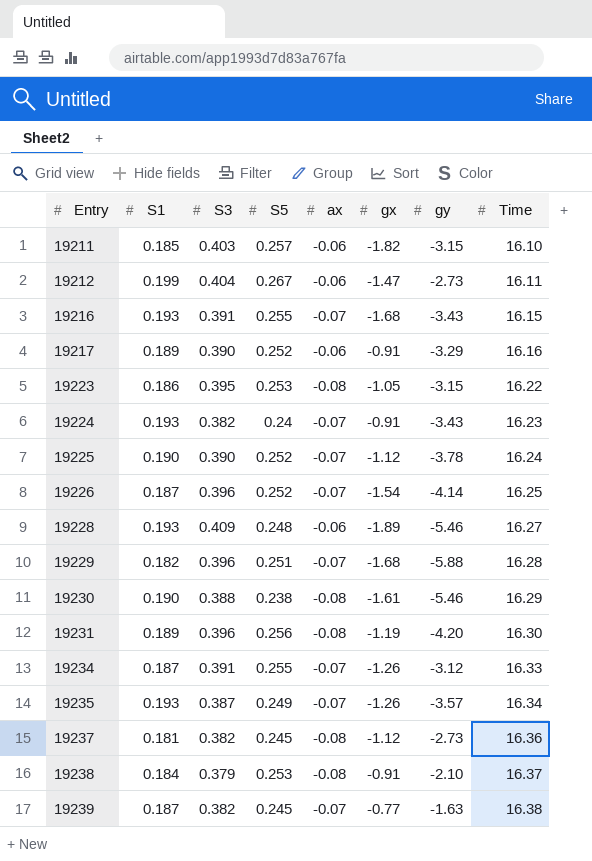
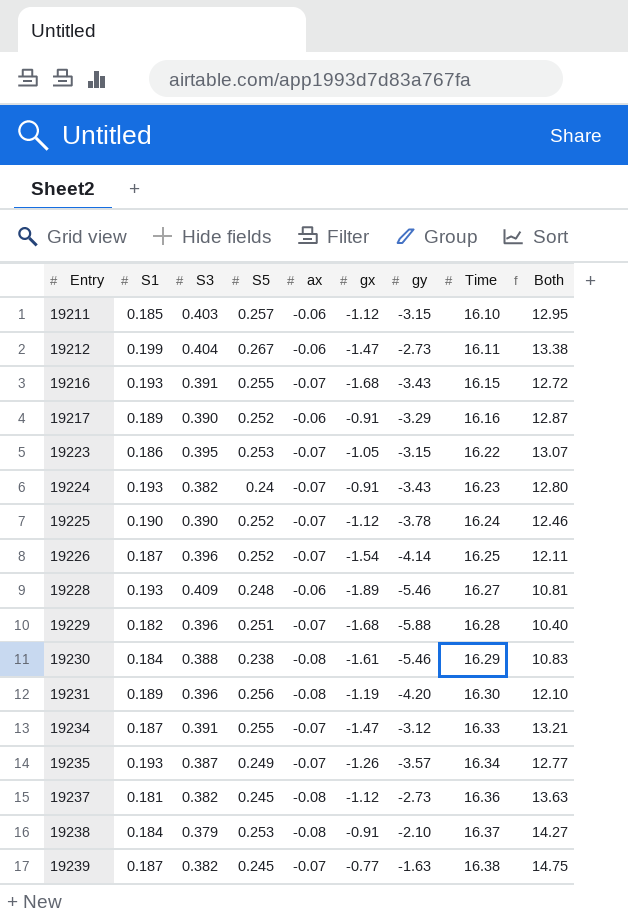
column Both | formula: none -> [gy] + [Time]
19211 | gx: -1.82 -> -1.12
19223 | ax: -0.08 -> -0.07
19230 | S1: 0.190 -> 0.184
19234 | gx: -1.26 -> -1.47

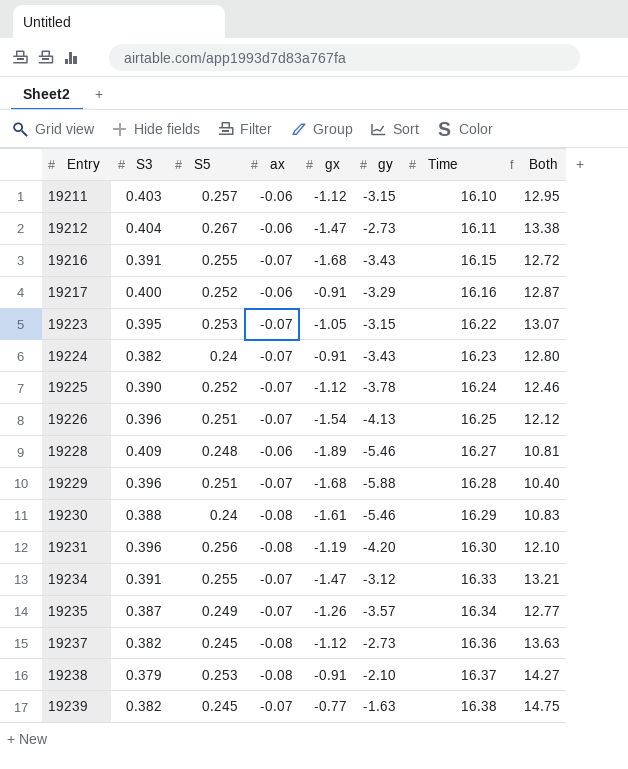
column S1 | position: 2 -> none
19217 | S3: 0.390 -> 0.400
19226 | S5: 0.252 -> 0.251
19226 | gy: -4.14 -> -4.13
19226 | Both: 12.11 -> 12.12
19230 | S5: 0.238 -> 0.24

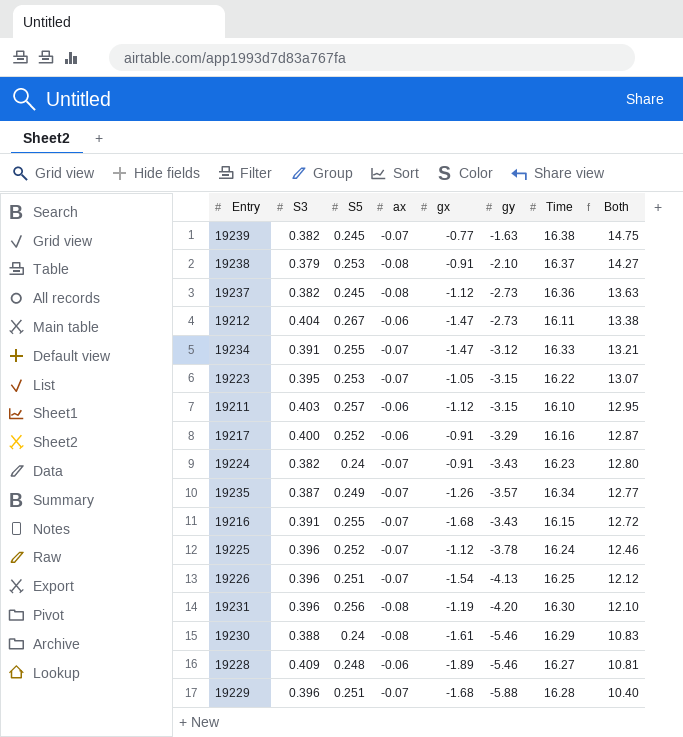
row order: Entry ascending -> Both descending
19225 | S3: 0.390 -> 0.396

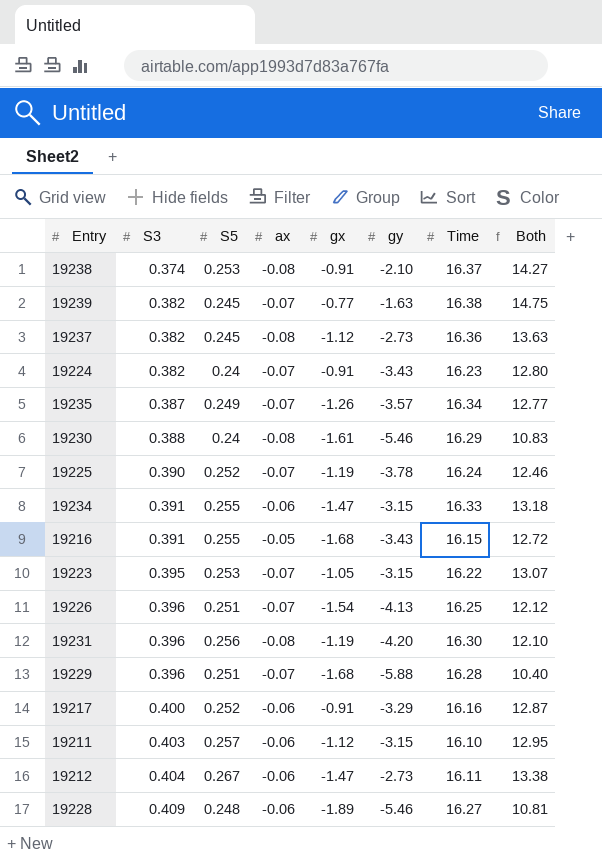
row order: Both descending -> S3 ascending
19238 | S3: 0.379 -> 0.374
19225 | S3: 0.396 -> 0.390
19225 | gx: -1.12 -> -1.19
19234 | ax: -0.07 -> -0.06
19234 | gy: -3.12 -> -3.15
19234 | Both: 13.21 -> 13.18
19216 | ax: -0.07 -> -0.05

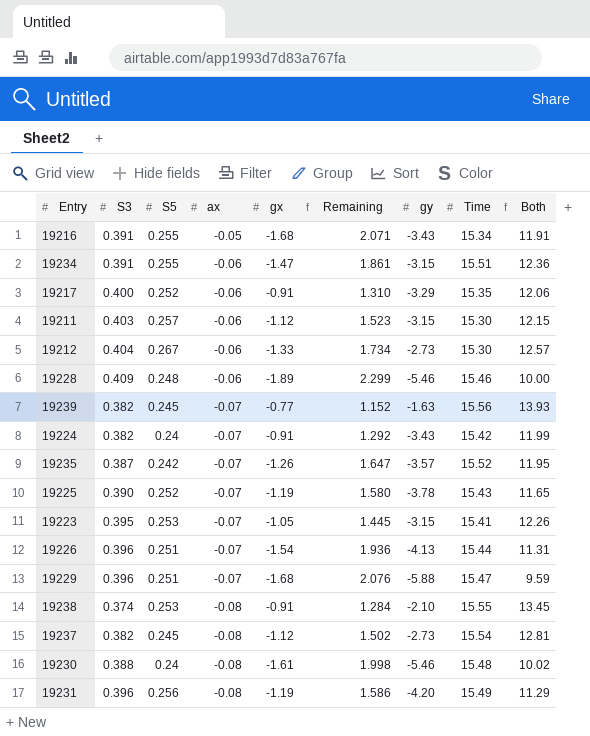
row order: S3 ascending -> ax descending
column Remaining | formula: none -> [S3] - [gx]
19216 | Time: 16.15 -> 15.34
19216 | Both: 12.72 -> 11.91
19234 | Time: 16.33 -> 15.51
19234 | Both: 13.18 -> 12.36
19217 | Time: 16.16 -> 15.35
19217 | Both: 12.87 -> 12.06
19211 | Time: 16.10 -> 15.30
19211 | Both: 12.95 -> 12.15
19212 | gx: -1.47 -> -1.33
19212 | Time: 16.11 -> 15.30
19212 | Both: 13.38 -> 12.57
19228 | Time: 16.27 -> 15.46
19228 | Both: 10.81 -> 10.00
19239 | Time: 16.38 -> 15.56
19239 | Both: 14.75 -> 13.93
19224 | Time: 16.23 -> 15.42
19224 | Both: 12.80 -> 11.99
19235 | S5: 0.249 -> 0.242
19235 | Time: 16.34 -> 15.52
19235 | Both: 12.77 -> 11.95
19225 | Time: 16.24 -> 15.43
19225 | Both: 12.46 -> 11.65
19223 | Time: 16.22 -> 15.41
19223 | Both: 13.07 -> 12.26
19226 | Time: 16.25 -> 15.44
19226 | Both: 12.12 -> 11.31
19229 | Time: 16.28 -> 15.47
19229 | Both: 10.40 -> 9.59
19238 | Time: 16.37 -> 15.55
19238 | Both: 14.27 -> 13.45
19237 | Time: 16.36 -> 15.54
19237 | Both: 13.63 -> 12.81
19230 | Time: 16.29 -> 15.48
19230 | Both: 10.83 -> 10.02
19231 | Time: 16.30 -> 15.49
19231 | Both: 12.10 -> 11.29

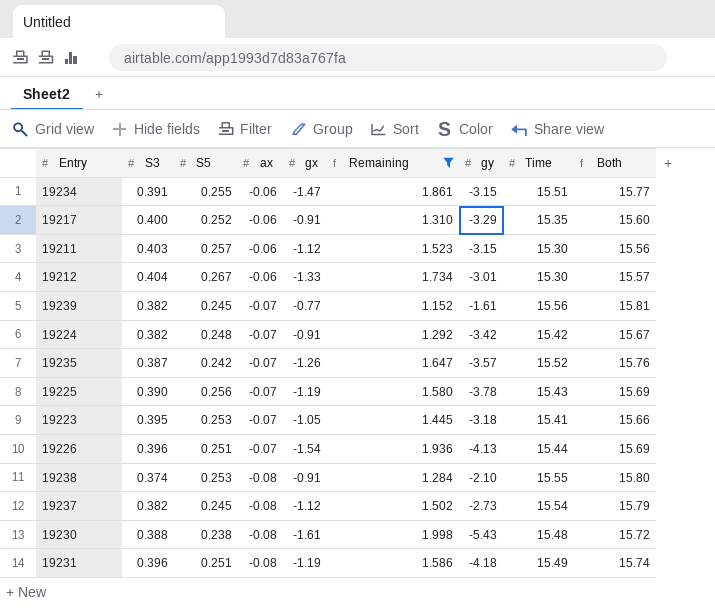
filter: none -> Remaining <= 1.998
column Both | formula: [gy] + [Time] -> [S5] + [Time]
19212 | gy: -2.73 -> -3.01
19239 | gy: -1.63 -> -1.61
19224 | S5: 0.24 -> 0.248
19224 | gy: -3.43 -> -3.42
19225 | S5: 0.252 -> 0.256
19223 | gy: -3.15 -> -3.18
19230 | S5: 0.24 -> 0.238
19230 | gy: -5.46 -> -5.43
19231 | S5: 0.256 -> 0.251
19231 | gy: -4.20 -> -4.18

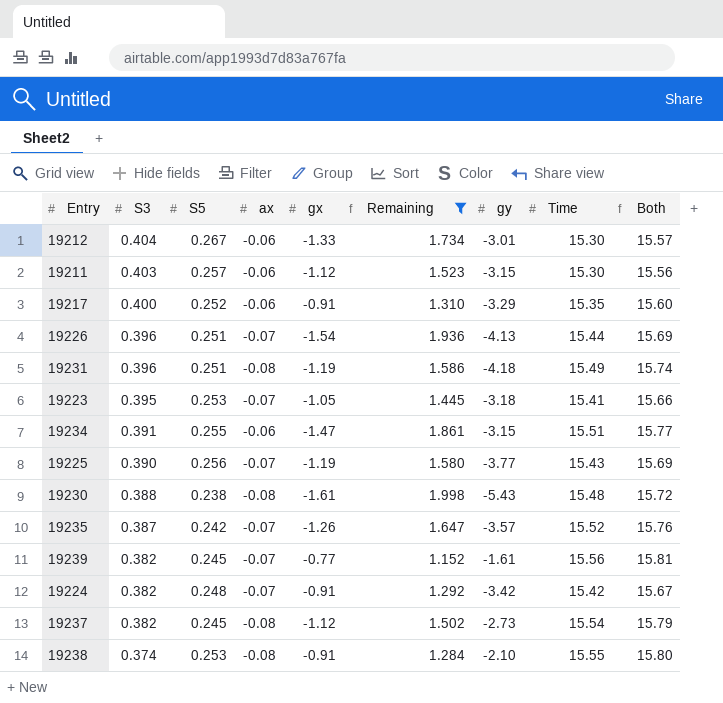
row order: ax descending -> S3 descending
19225 | gy: -3.78 -> -3.77

